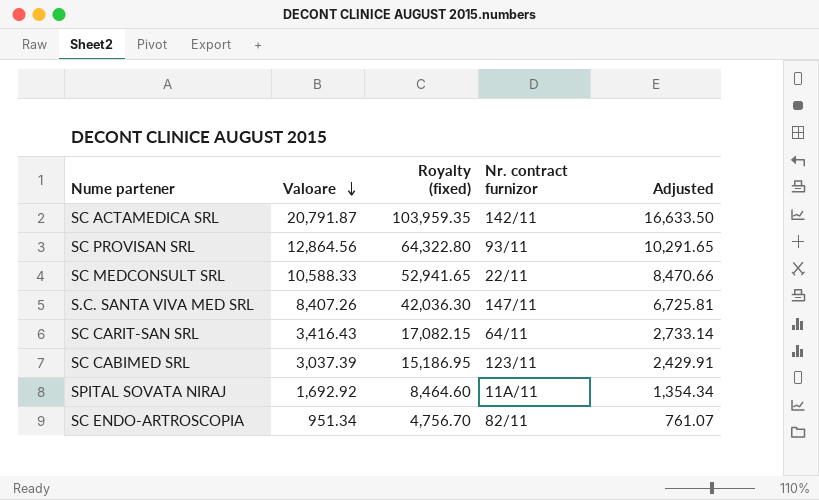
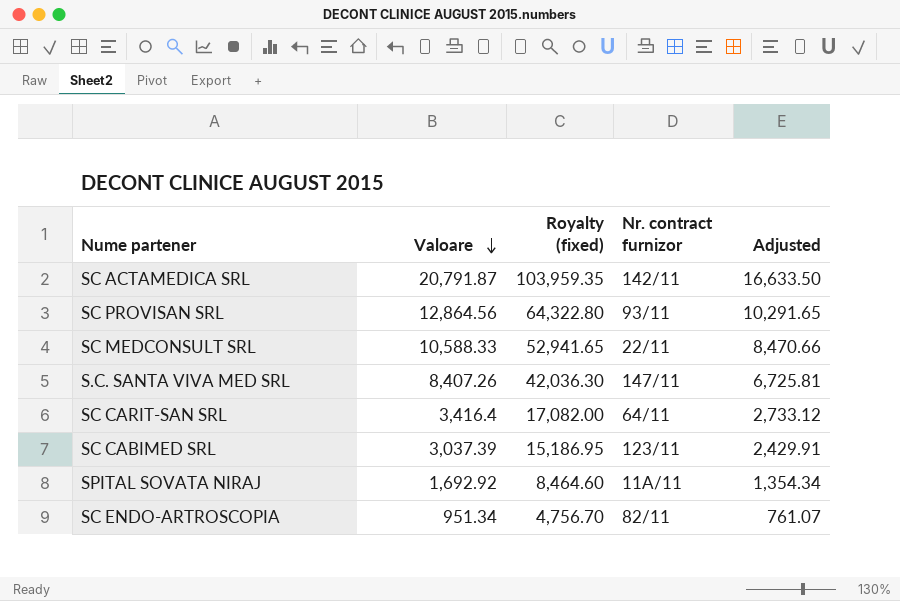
SC CARIT-SAN SRL | Valoare: 3,416.43 -> 3,416.4
SC CARIT-SAN SRL | Royalty (fixed): 17,082.15 -> 17,082.00
SC CARIT-SAN SRL | Adjusted: 2,733.14 -> 2,733.12

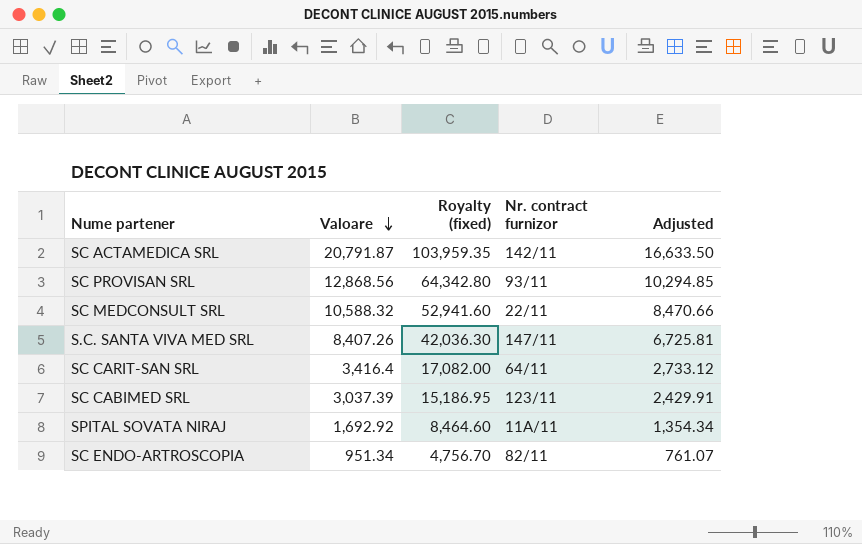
SC PROVISAN SRL | Valoare: 12,864.56 -> 12,868.56
SC PROVISAN SRL | Royalty (fixed): 64,322.80 -> 64,342.80
SC PROVISAN SRL | Adjusted: 10,291.65 -> 10,294.85
SC MEDCONSULT SRL | Valoare: 10,588.33 -> 10,588.32
SC MEDCONSULT SRL | Royalty (fixed): 52,941.65 -> 52,941.60

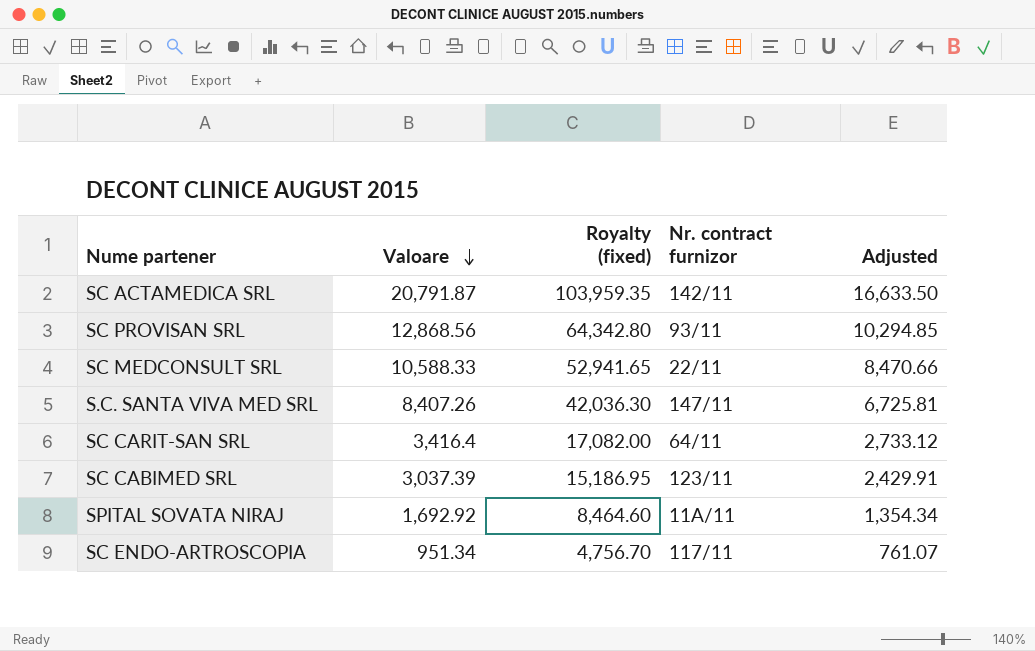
SC MEDCONSULT SRL | Valoare: 10,588.32 -> 10,588.33
SC MEDCONSULT SRL | Royalty (fixed): 52,941.60 -> 52,941.65
SC ENDO-ARTROSCOPIA | Nr. contract furnizor: 82/11 -> 117/11

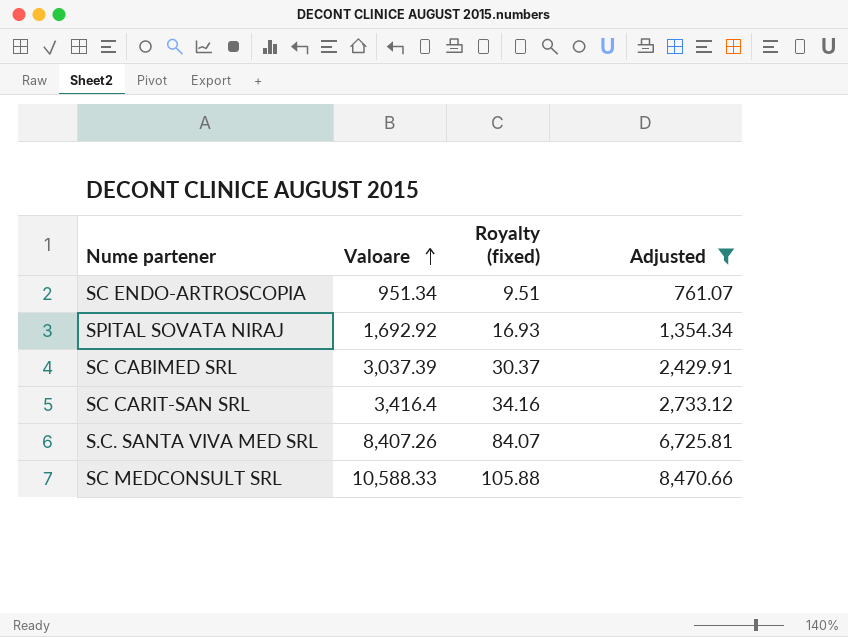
filter: none -> Adjusted <= 8,470.66
row order: Valoare descending -> Valoare ascending
column Nr. contract furnizor | position: 4 -> none
column Royalty (fixed) | formula: [Valoare] * 5 -> [Valoare] * 0.01

